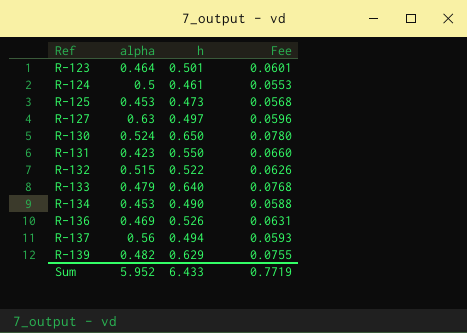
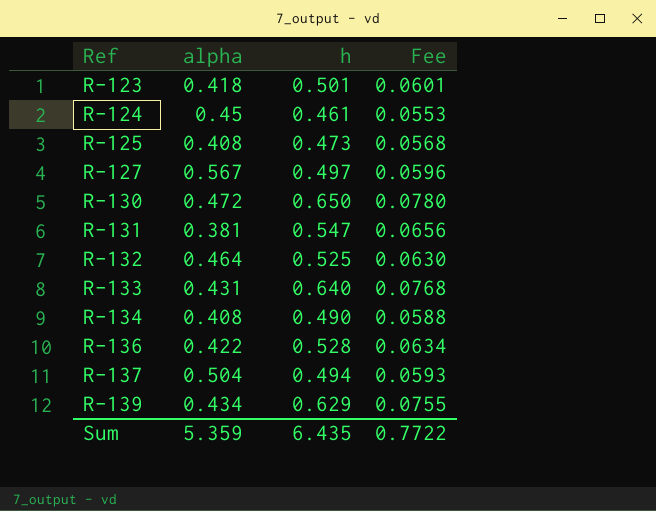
R-123 | alpha: 0.464 -> 0.418
R-124 | alpha: 0.5 -> 0.45
R-125 | alpha: 0.453 -> 0.408
R-127 | alpha: 0.63 -> 0.567
R-130 | alpha: 0.524 -> 0.472
R-131 | alpha: 0.423 -> 0.381
R-131 | h: 0.550 -> 0.547
R-131 | Fee: 0.0660 -> 0.0656
R-132 | alpha: 0.515 -> 0.464
R-132 | h: 0.522 -> 0.525
R-132 | Fee: 0.0626 -> 0.0630
R-133 | alpha: 0.479 -> 0.431
R-134 | alpha: 0.453 -> 0.408
R-136 | alpha: 0.469 -> 0.422
R-136 | h: 0.526 -> 0.528
R-136 | Fee: 0.0631 -> 0.0634
R-137 | alpha: 0.56 -> 0.504
R-139 | alpha: 0.482 -> 0.434
Sum | alpha: 5.952 -> 5.359
Sum | h: 6.433 -> 6.435
Sum | Fee: 0.7719 -> 0.7722

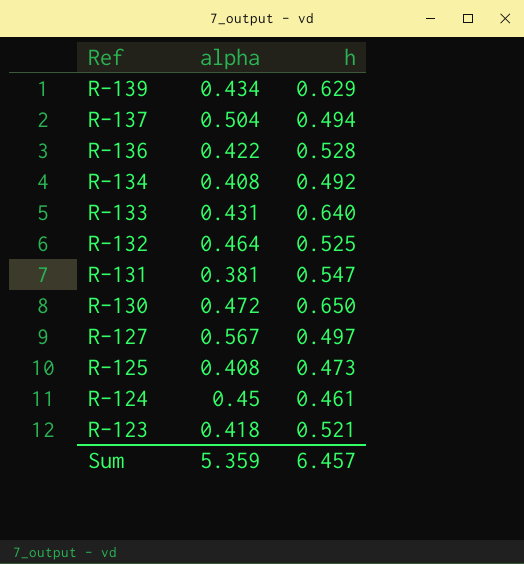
row order: Ref ascending -> Ref descending
column Fee | formula: [h] * 0.12 -> none
R-134 | h: 0.490 -> 0.492
R-123 | h: 0.501 -> 0.521
Sum | h: 6.435 -> 6.457

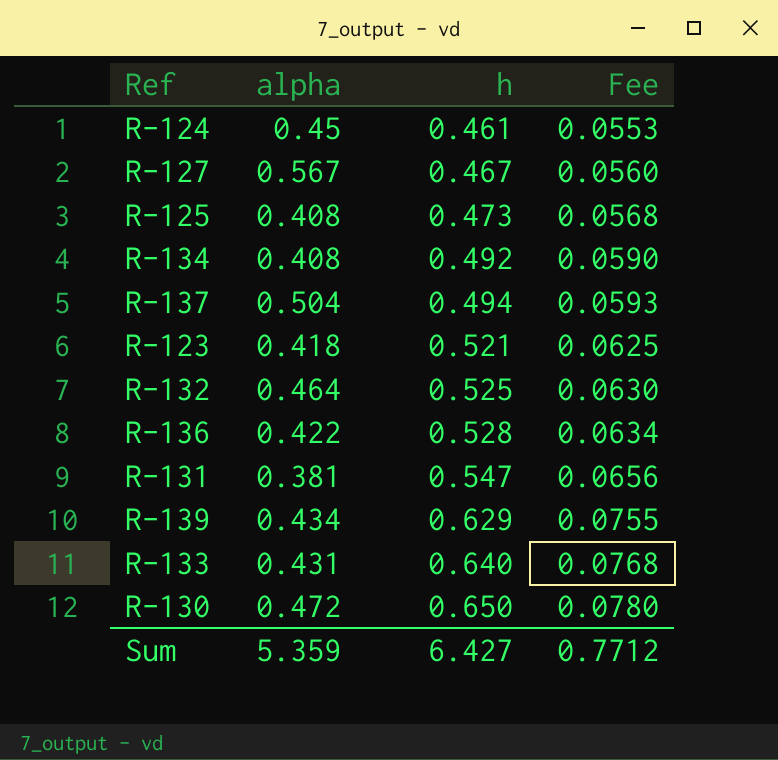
row order: Ref descending -> h ascending
column Fee | formula: none -> [h] * 0.12
R-127 | h: 0.497 -> 0.467
Sum | h: 6.457 -> 6.427

